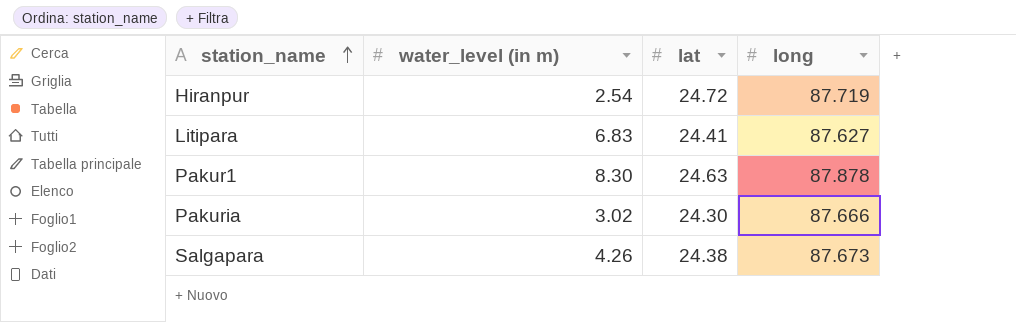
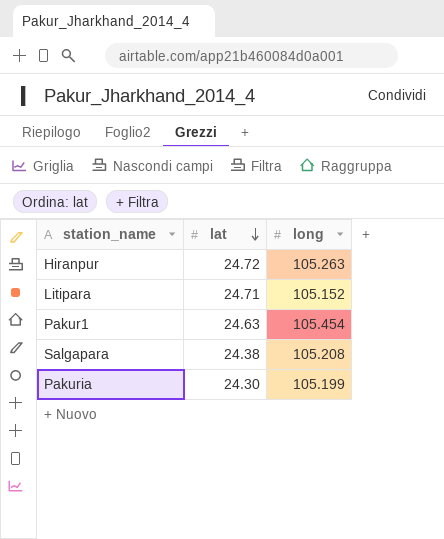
row order: station_name ascending -> lat descending
column water_level (in m) | position: 2 -> none
Hiranpur | long: 87.719 -> 105.263
Litipara | lat: 24.41 -> 24.71
Litipara | long: 87.627 -> 105.152
Pakur1 | long: 87.878 -> 105.454
Salgapara | long: 87.673 -> 105.208
Pakuria | long: 87.666 -> 105.199

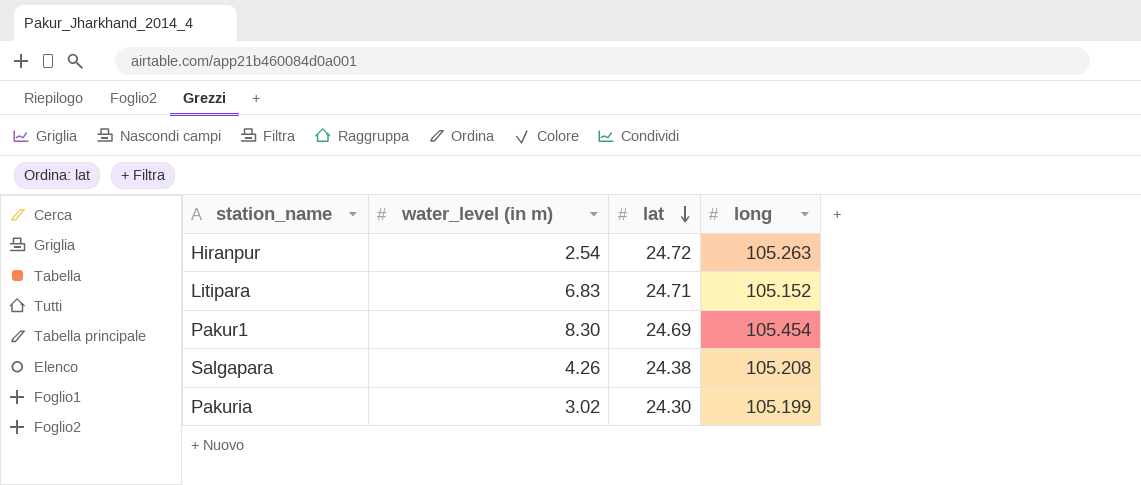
column water_level (in m) | position: none -> 2
Pakur1 | lat: 24.63 -> 24.69

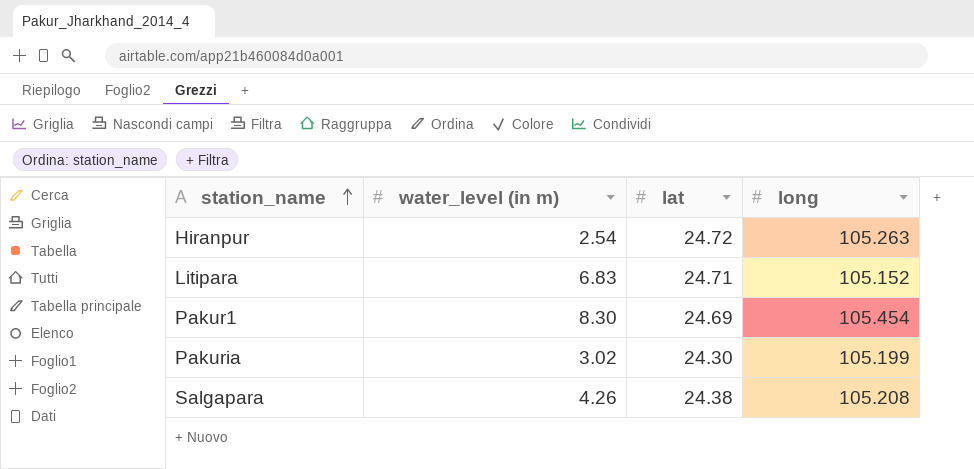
row order: lat descending -> station_name ascending

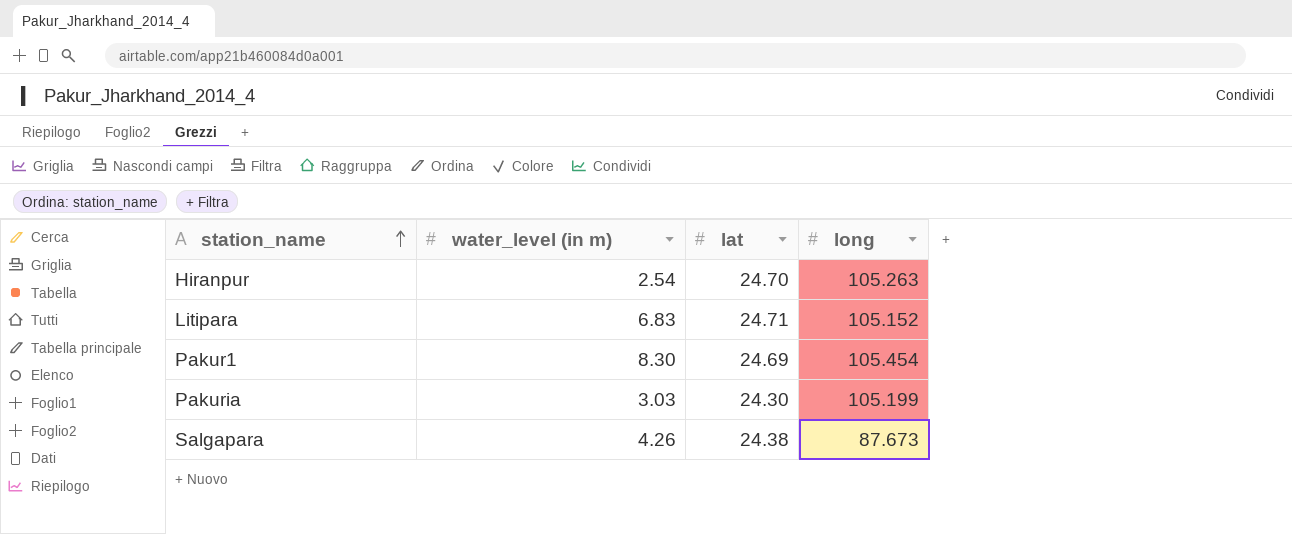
Hiranpur | lat: 24.72 -> 24.70
Pakuria | water_level (in m): 3.02 -> 3.03
Salgapara | long: 105.208 -> 87.673

